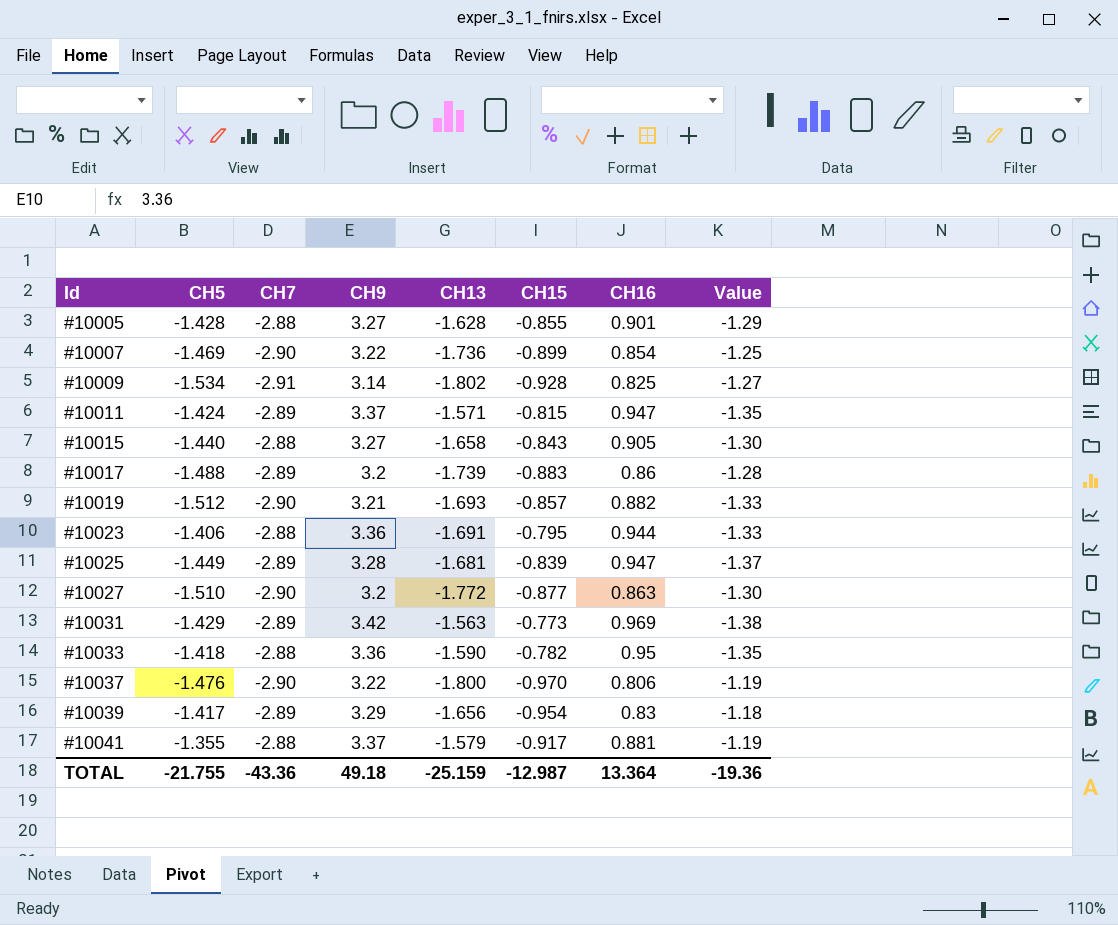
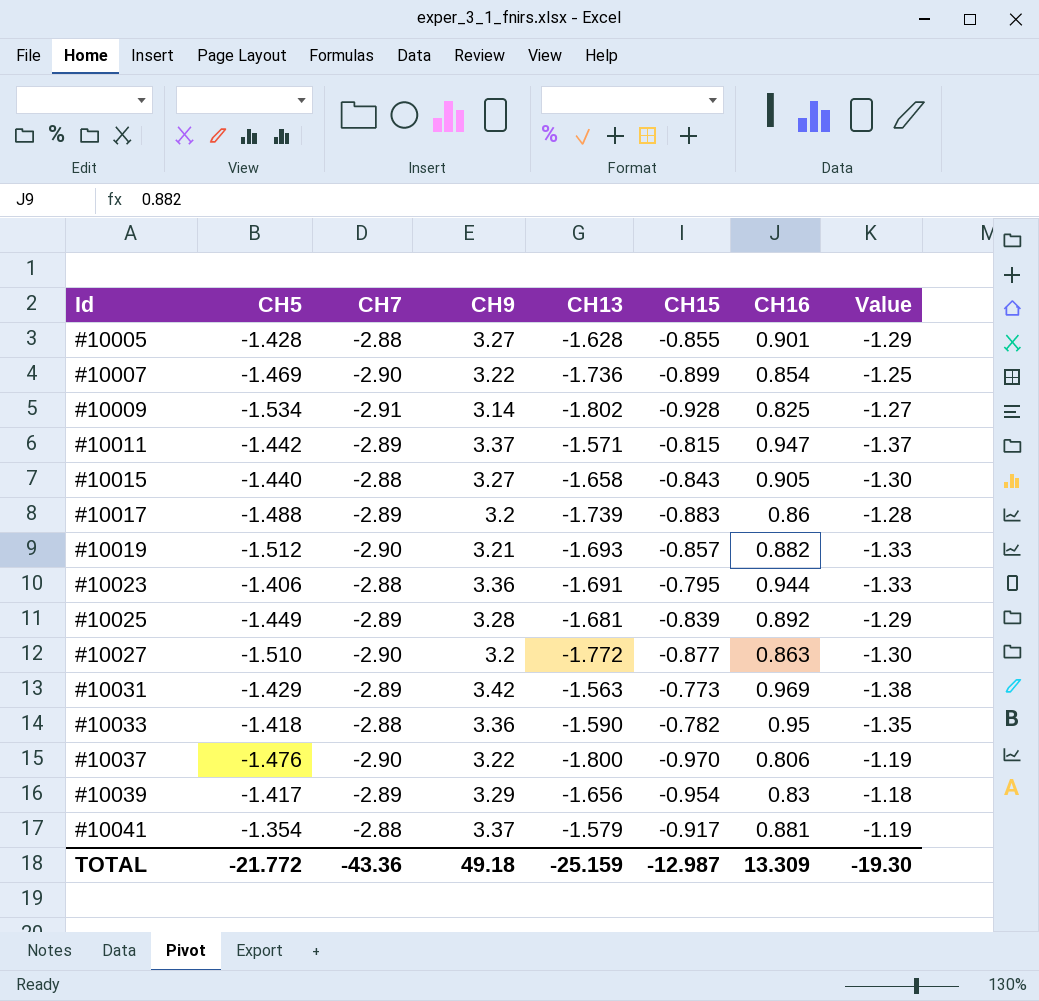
#10011 | CH5: -1.424 -> -1.442
#10011 | Value: -1.35 -> -1.37
#10025 | CH16: 0.947 -> 0.892
#10025 | Value: -1.37 -> -1.29
#10041 | CH5: -1.355 -> -1.354
TOTAL | CH5: -21.755 -> -21.772
TOTAL | CH16: 13.364 -> 13.309
TOTAL | Value: -19.36 -> -19.30

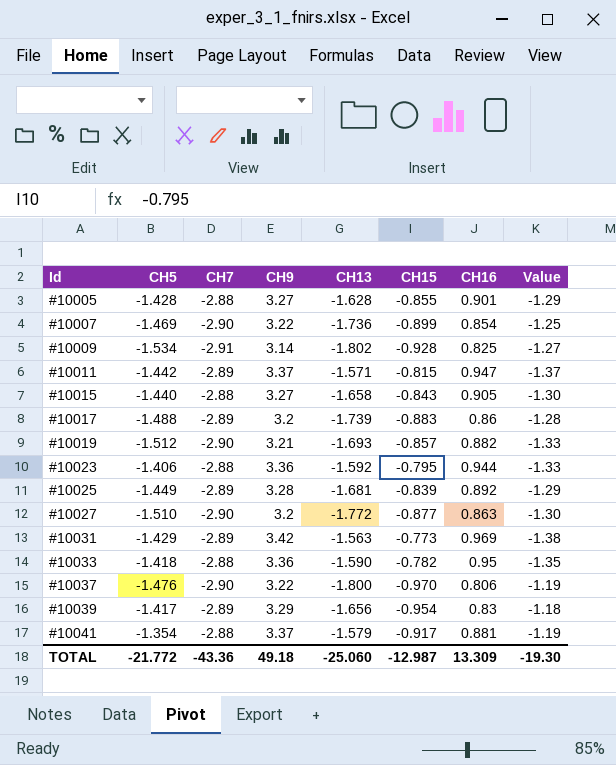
#10023 | CH13: -1.691 -> -1.592
TOTAL | CH13: -25.159 -> -25.060

